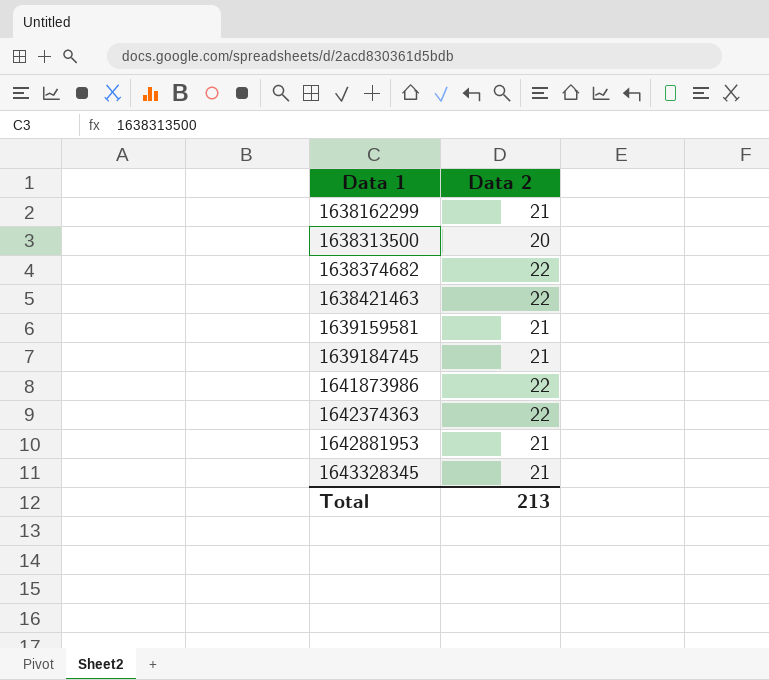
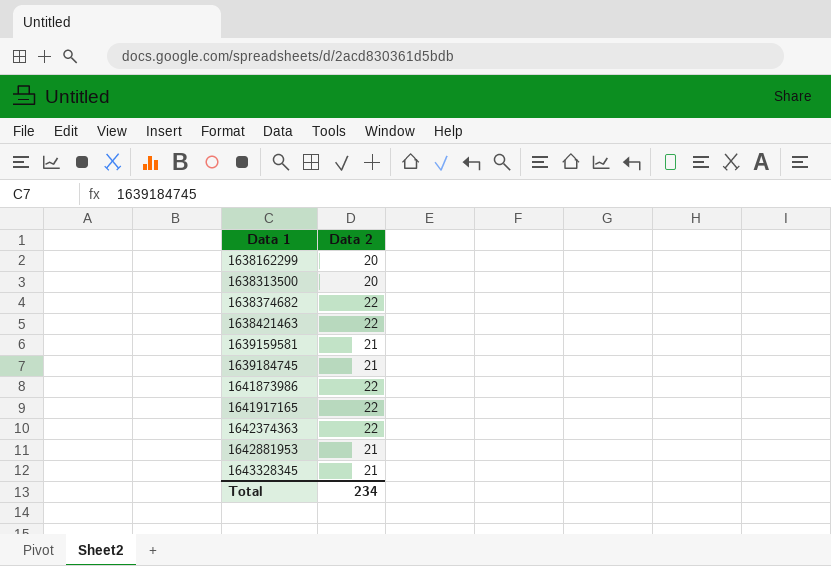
1638162299 | Data 2: 21 -> 20
row 1641917165: none -> 22
Total | Data 2: 213 -> 234

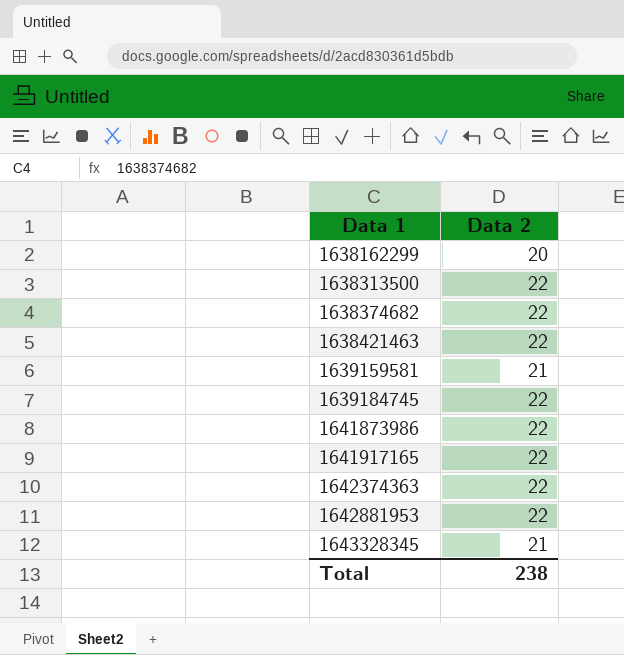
1638313500 | Data 2: 20 -> 22
1639184745 | Data 2: 21 -> 22
1642881953 | Data 2: 21 -> 22
Total | Data 2: 234 -> 238

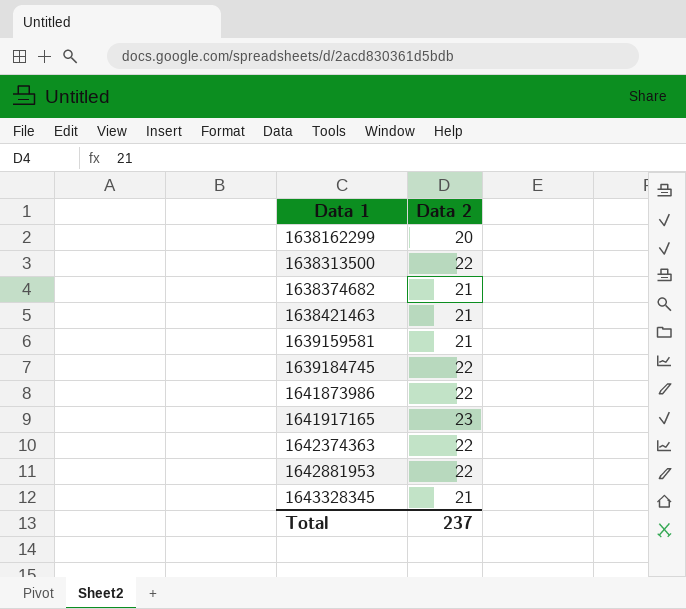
1638374682 | Data 2: 22 -> 21
1638421463 | Data 2: 22 -> 21
1641917165 | Data 2: 22 -> 23
Total | Data 2: 238 -> 237

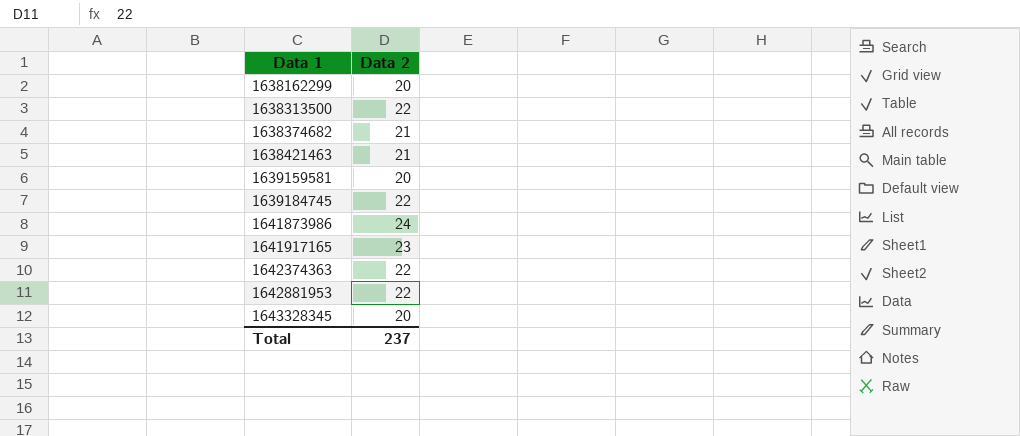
1639159581 | Data 2: 21 -> 20
1641873986 | Data 2: 22 -> 24
1643328345 | Data 2: 21 -> 20

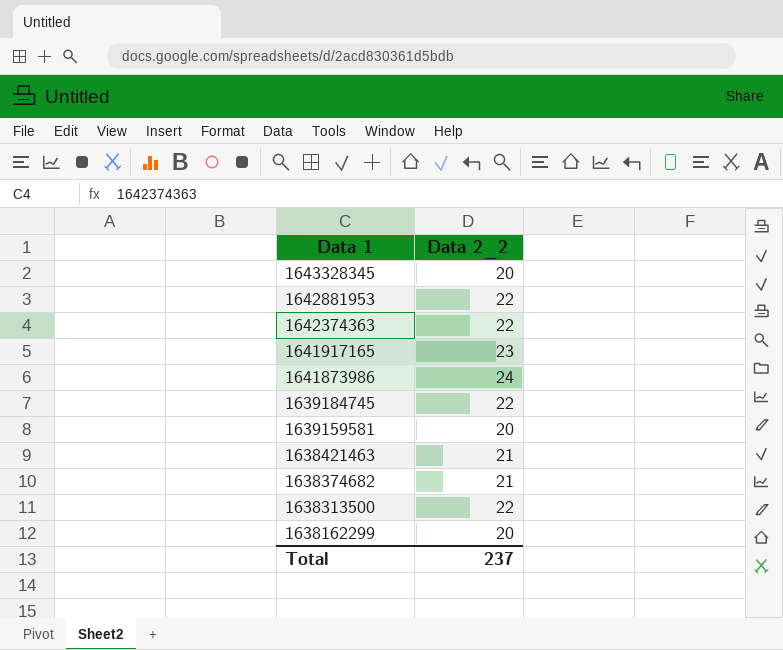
row order: Data 1 ascending -> Data 1 descending
column name: Data 2 -> Data 2_2

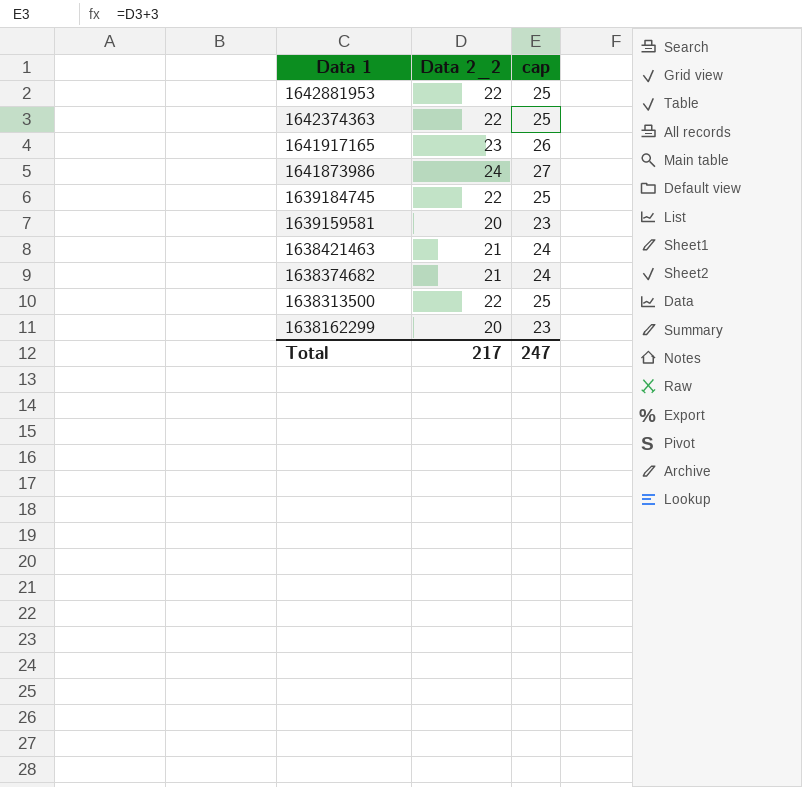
column cap | formula: none -> [Data 2_2] + 3
row 1643328345: 20 -> none
Total | Data 2_2: 237 -> 217

